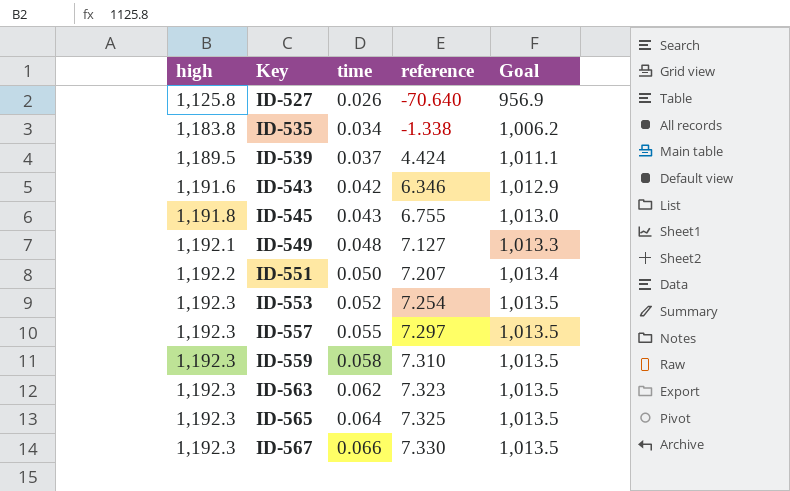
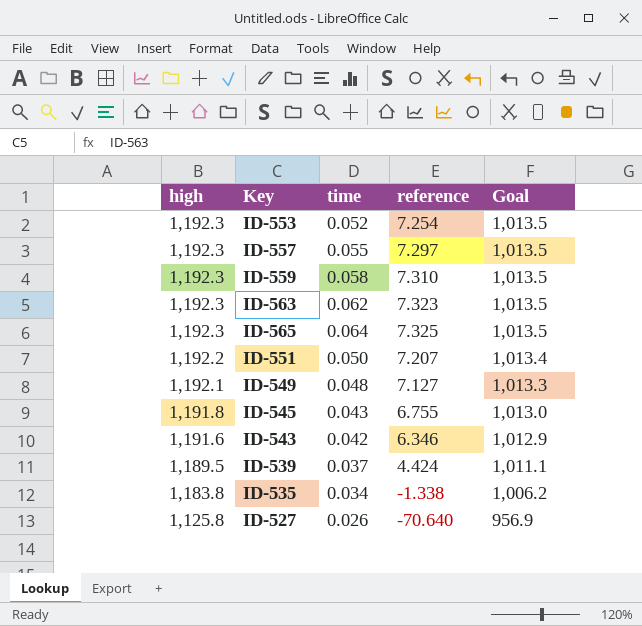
row order: high ascending -> high descending
row ID-567: 1,192.3 | 0.066 | 7.330 | 1,013.5 -> none

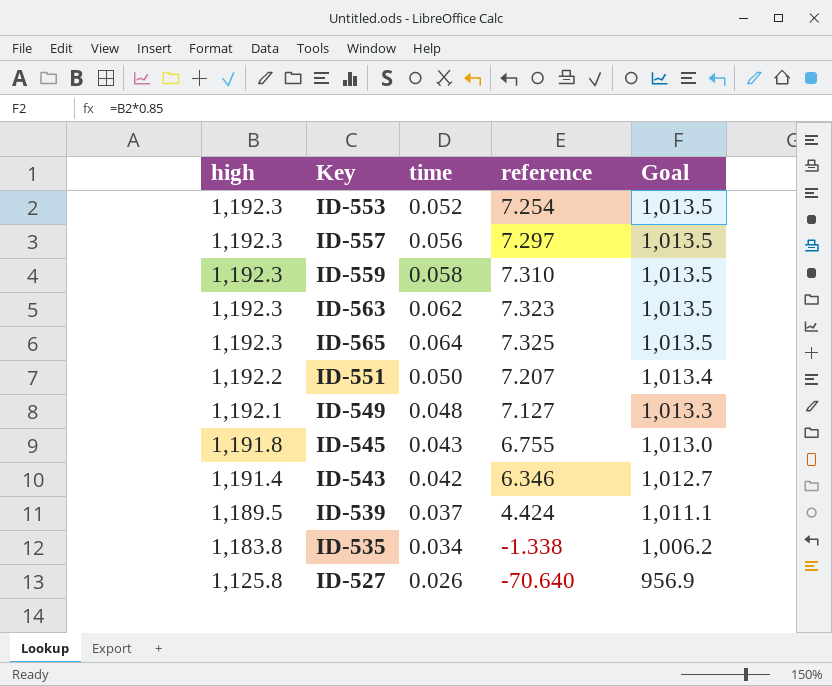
ID-557 | time: 0.055 -> 0.056
ID-543 | high: 1,191.6 -> 1,191.4
ID-543 | Goal: 1,012.9 -> 1,012.7

